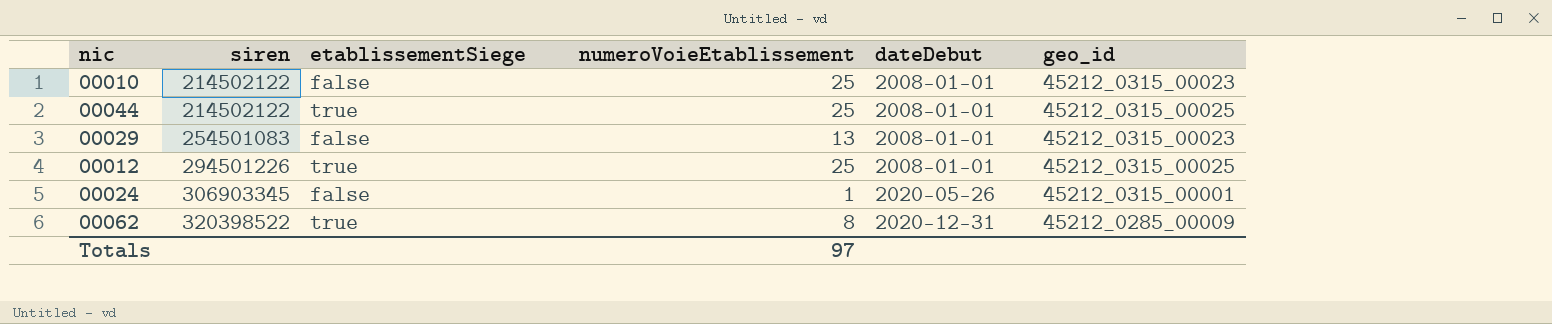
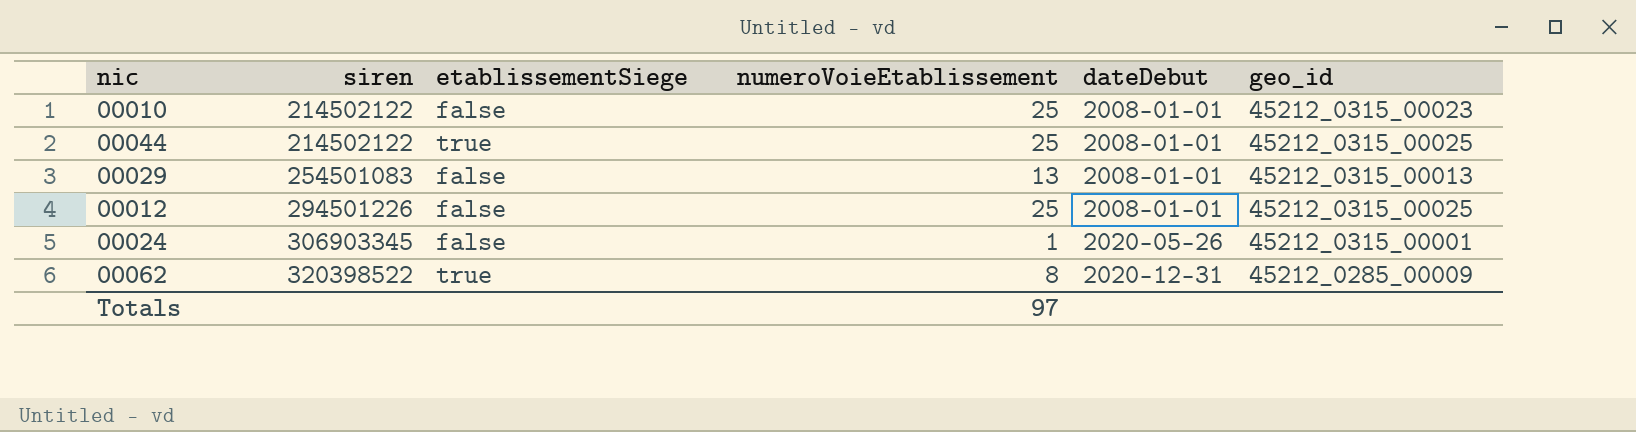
00029 | geo_id: 45212_0315_00023 -> 45212_0315_00013
00012 | etablissementSiege: true -> false

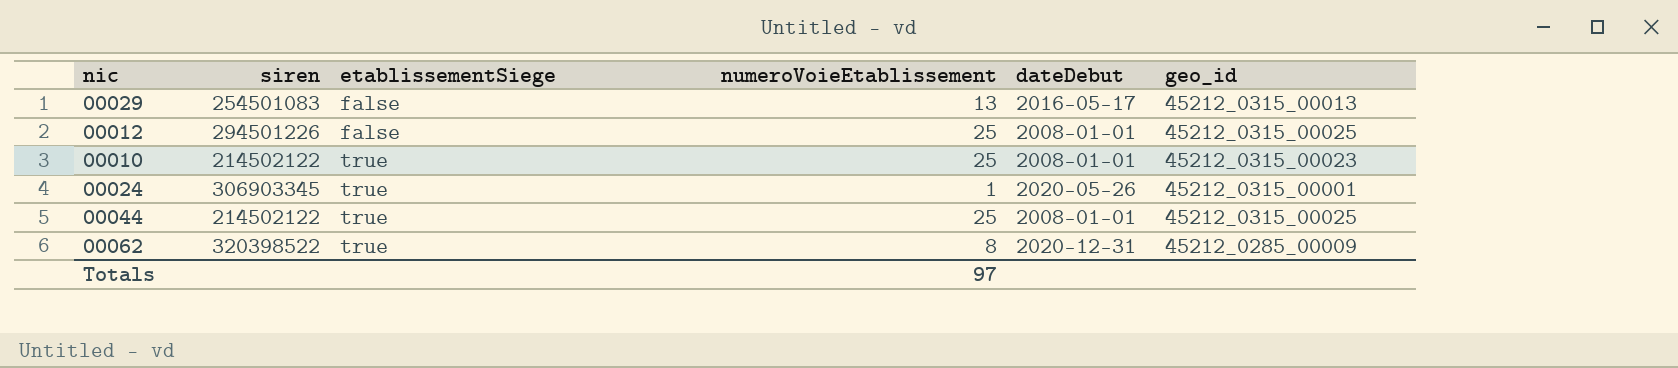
row order: siren ascending -> etablissementSiege ascending
00029 | dateDebut: 2008-01-01 -> 2016-05-17
00010 | etablissementSiege: false -> true
00024 | etablissementSiege: false -> true

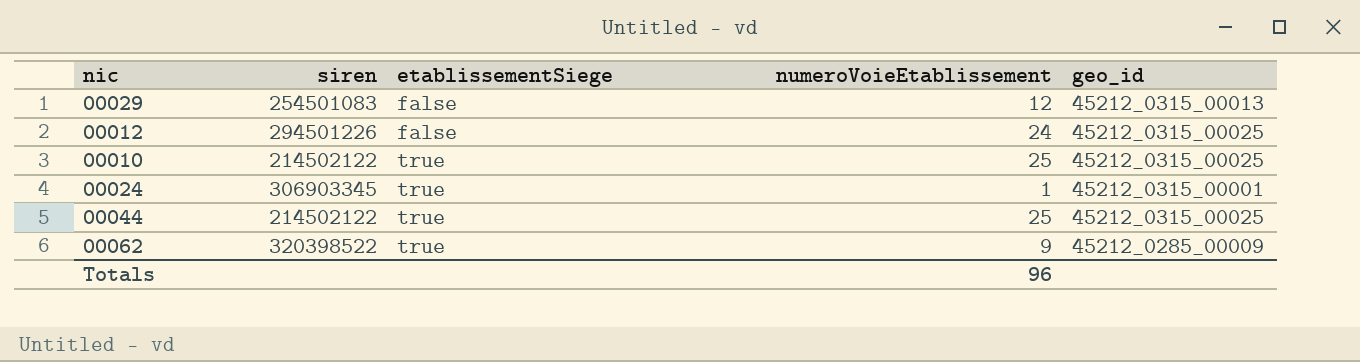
column dateDebut | position: 5 -> none
00029 | numeroVoieEtablissement: 13 -> 12
00012 | numeroVoieEtablissement: 25 -> 24
00010 | geo_id: 45212_0315_00023 -> 45212_0315_00025
00062 | numeroVoieEtablissement: 8 -> 9
Totals | numeroVoieEtablissement: 97 -> 96

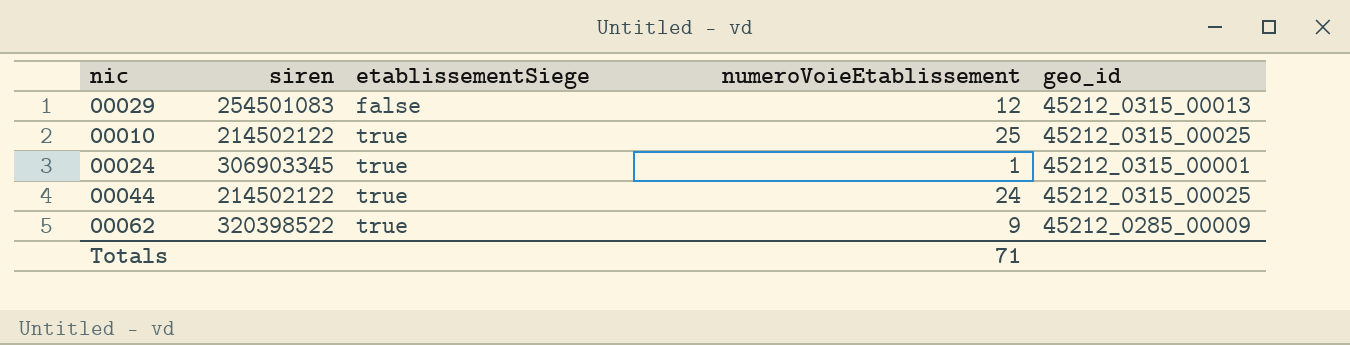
row 00012: 294501226 | false | 24 | 45212_0315_00025 -> none
00044 | numeroVoieEtablissement: 25 -> 24
Totals | numeroVoieEtablissement: 96 -> 71

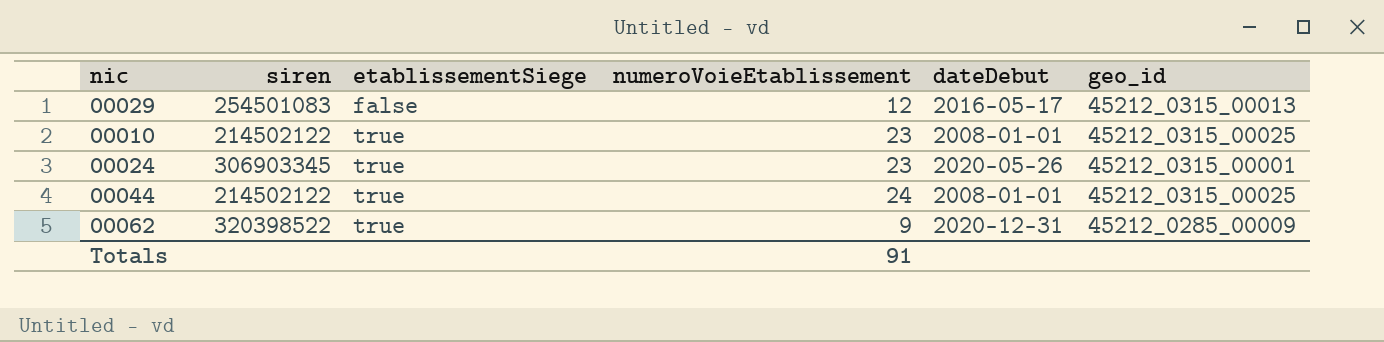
column dateDebut | position: none -> 5
00010 | numeroVoieEtablissement: 25 -> 23
00024 | numeroVoieEtablissement: 1 -> 23
Totals | numeroVoieEtablissement: 71 -> 91

